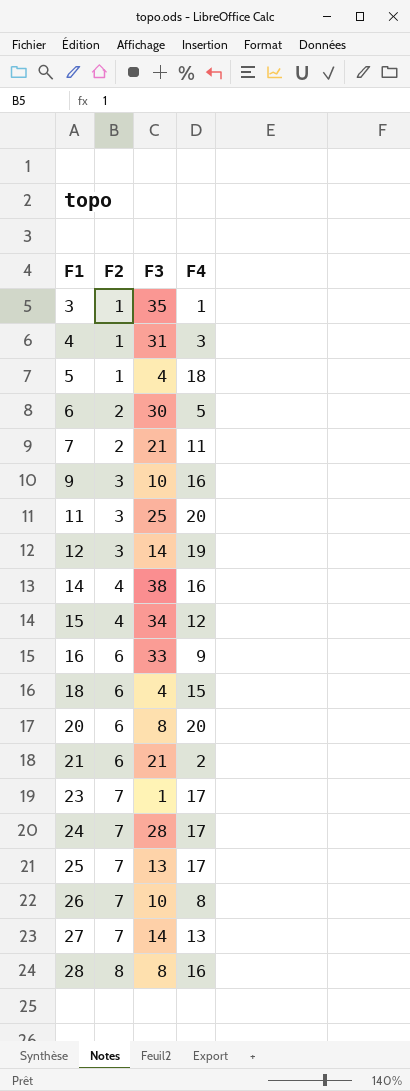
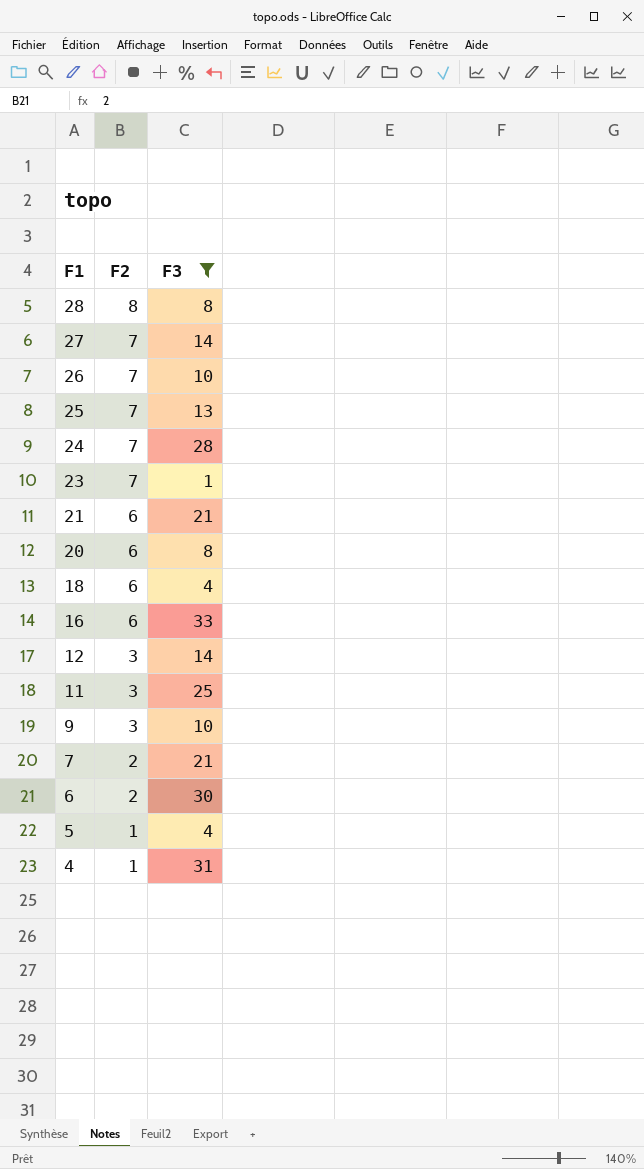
filter: none -> F3 <= 33
row order: F1 ascending -> F1 descending
column F4 | position: 4 -> none

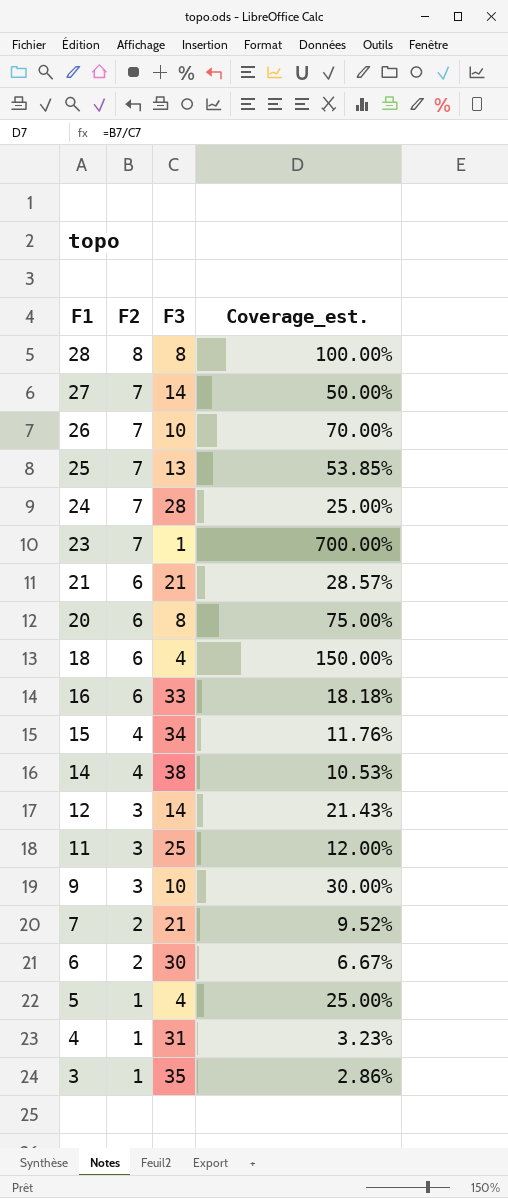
filter: F3 <= 33 -> none
column Coverage_est. | formula: none -> [F2] / [F3]

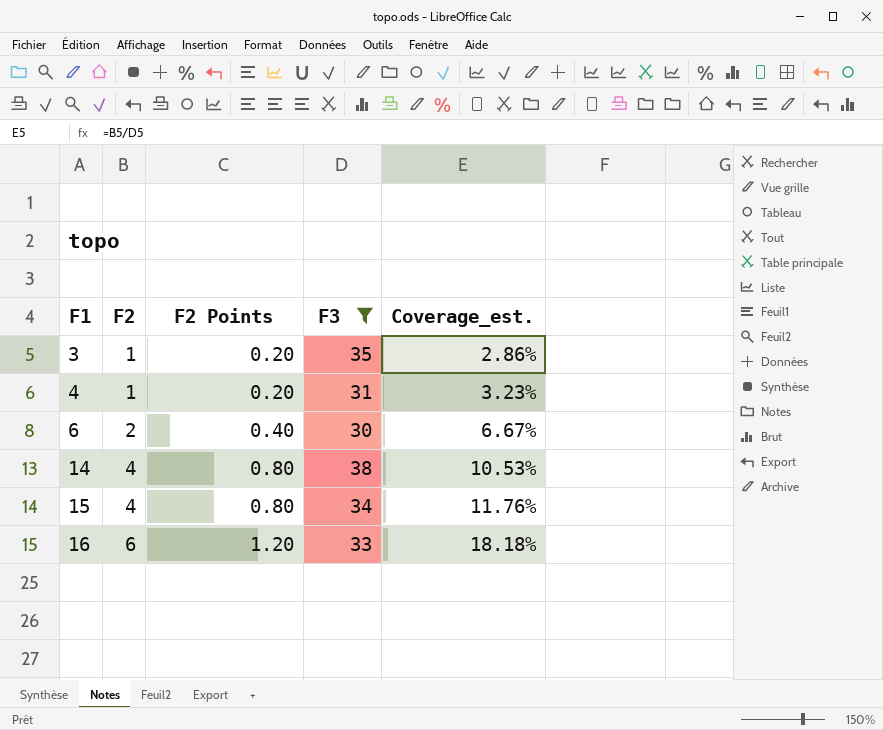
filter: none -> F3 >= 30
row order: F1 descending -> F1 ascending
column F2 Points | formula: none -> [F2] * 0.2

